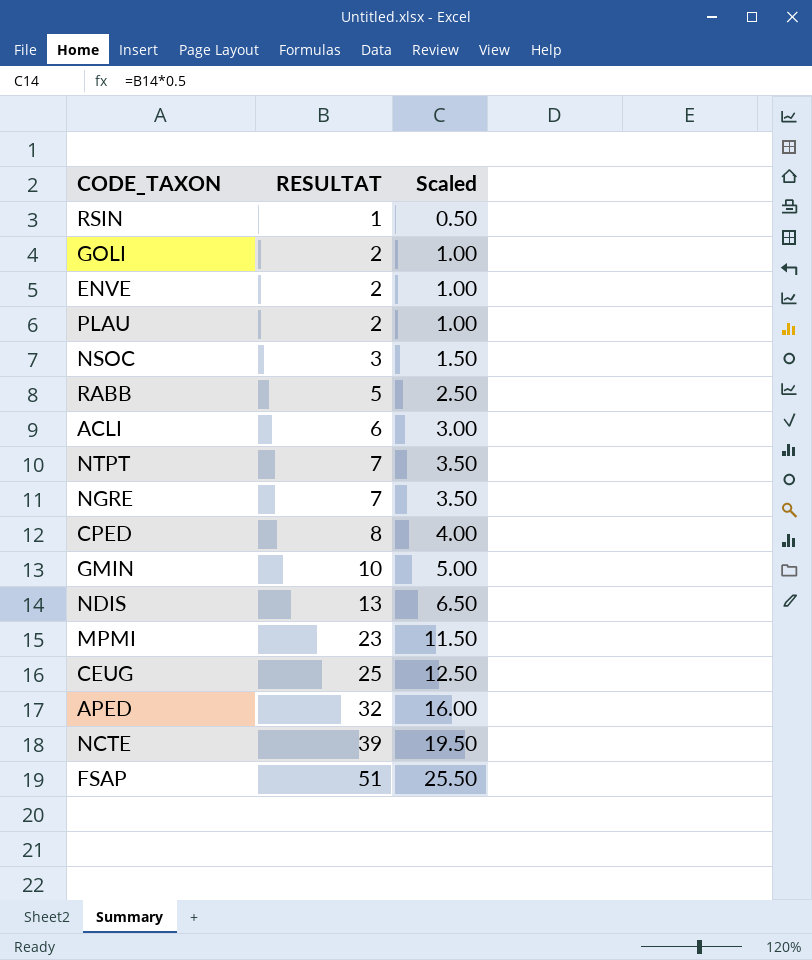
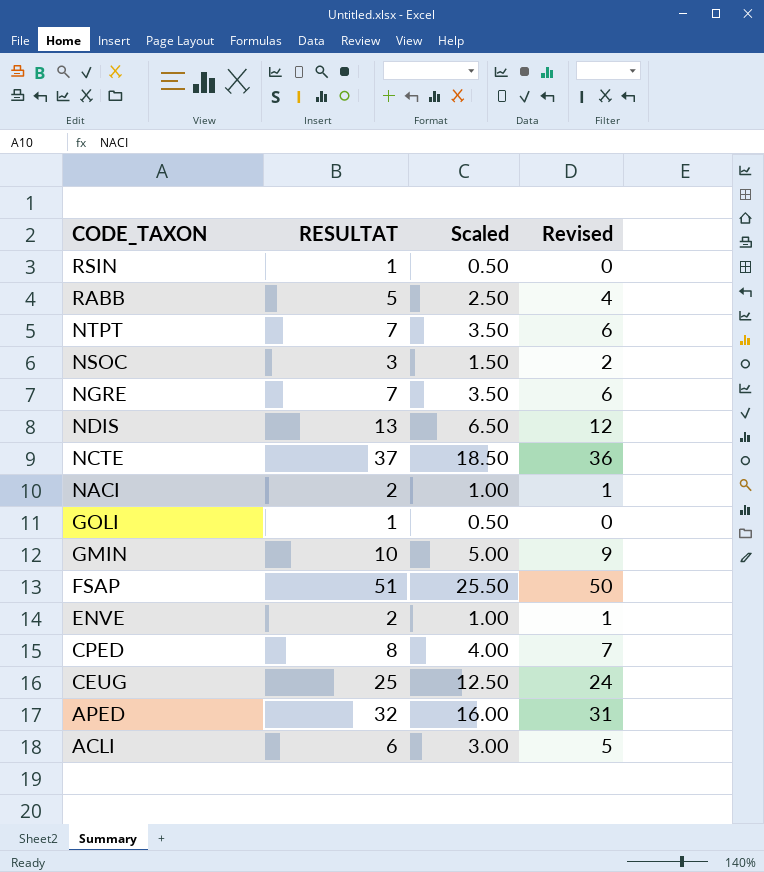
row order: RESULTAT ascending -> CODE_TAXON descending
column Revised | formula: none -> [RESULTAT] - 1
row PLAU: 2 | 1.00 -> none
row MPMI: 23 | 11.50 -> none
NCTE | RESULTAT: 39 -> 37
NCTE | Scaled: 19.50 -> 18.50
row NACI: none -> 2 | 1.00 | 1
GOLI | RESULTAT: 2 -> 1
GOLI | Scaled: 1.00 -> 0.50

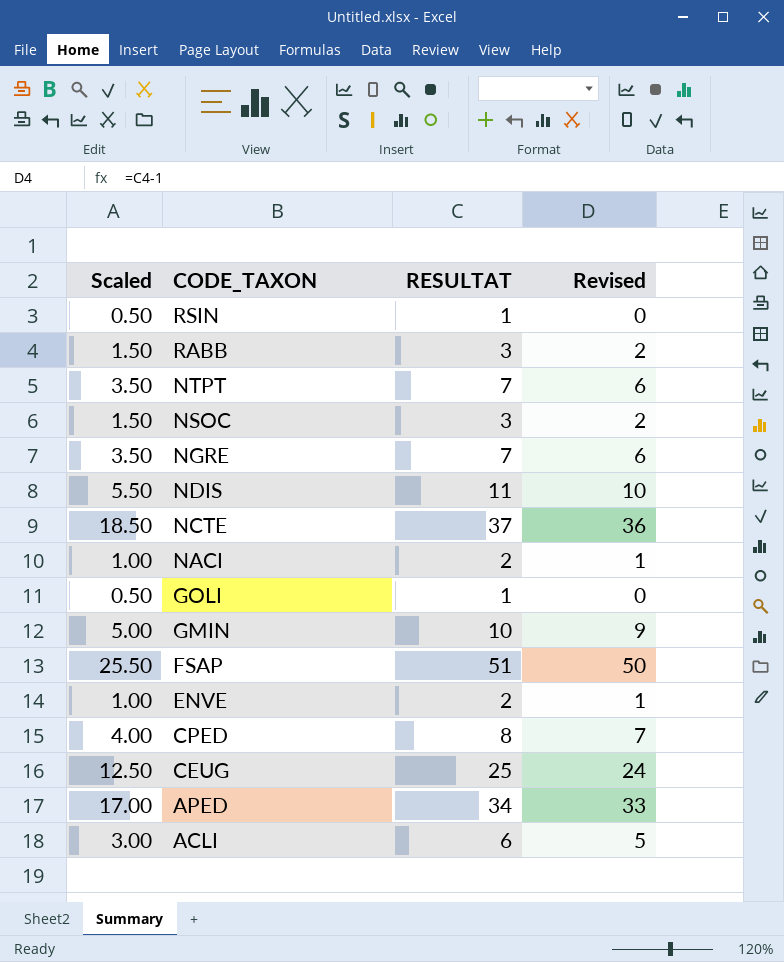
column Scaled | position: 3 -> 1
RABB | Scaled: 2.50 -> 1.50
RABB | RESULTAT: 5 -> 3
RABB | Revised: 4 -> 2
NDIS | Scaled: 6.50 -> 5.50
NDIS | RESULTAT: 13 -> 11
NDIS | Revised: 12 -> 10
APED | Scaled: 16.00 -> 17.00
APED | RESULTAT: 32 -> 34
APED | Revised: 31 -> 33

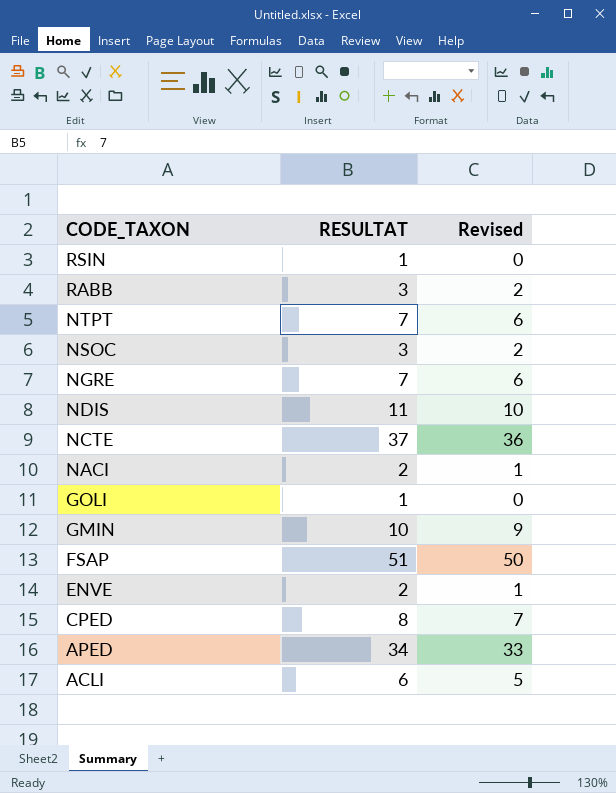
column Scaled | formula: [RESULTAT] * 0.5 -> none
row CEUG: 12.50 | 25 | 24 -> none

